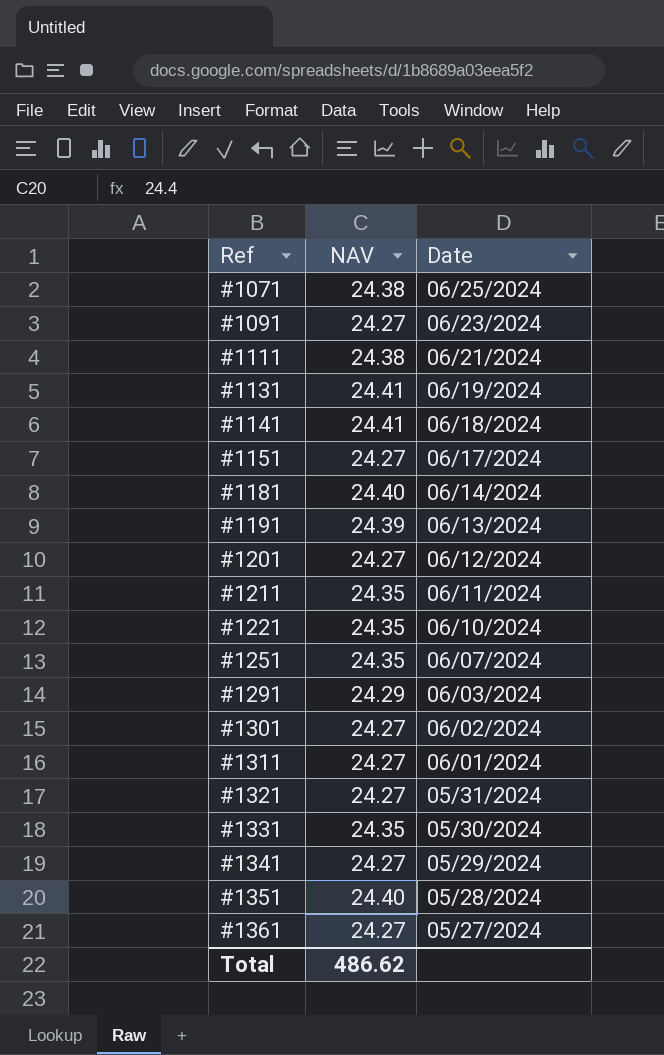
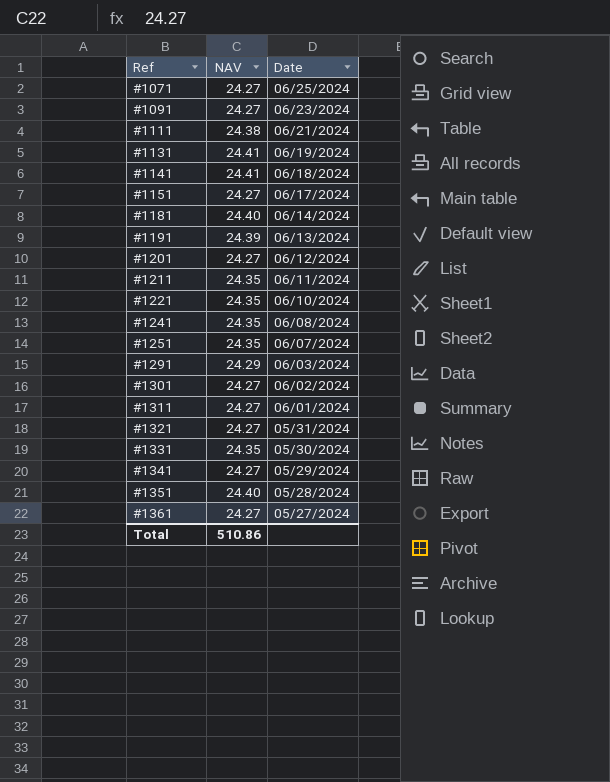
#1071 | NAV: 24.38 -> 24.27
row #1241: none -> 24.35 | 06/08/2024
Total | NAV: 486.62 -> 510.86

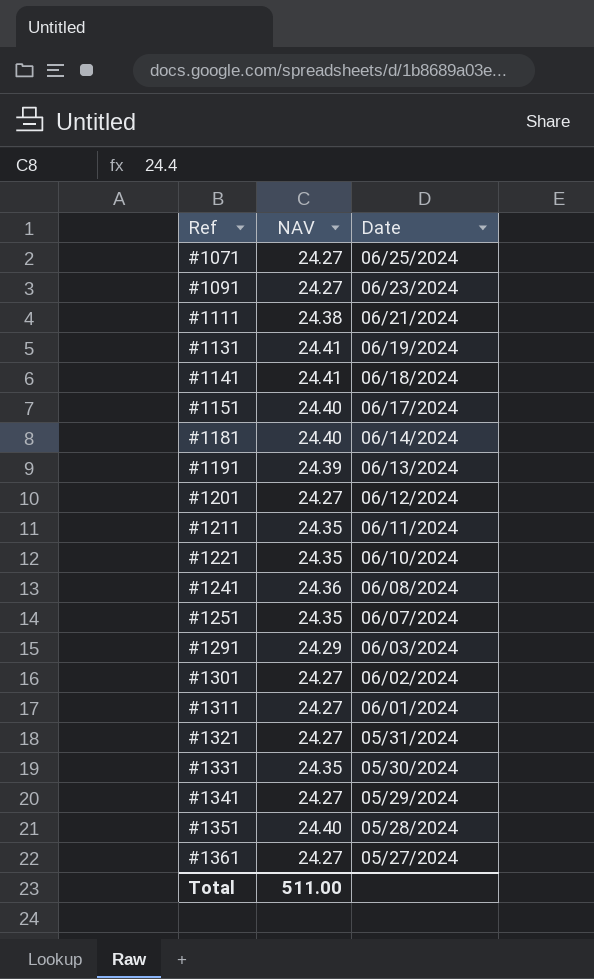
#1151 | NAV: 24.27 -> 24.40
#1241 | NAV: 24.35 -> 24.36
Total | NAV: 510.86 -> 511.00

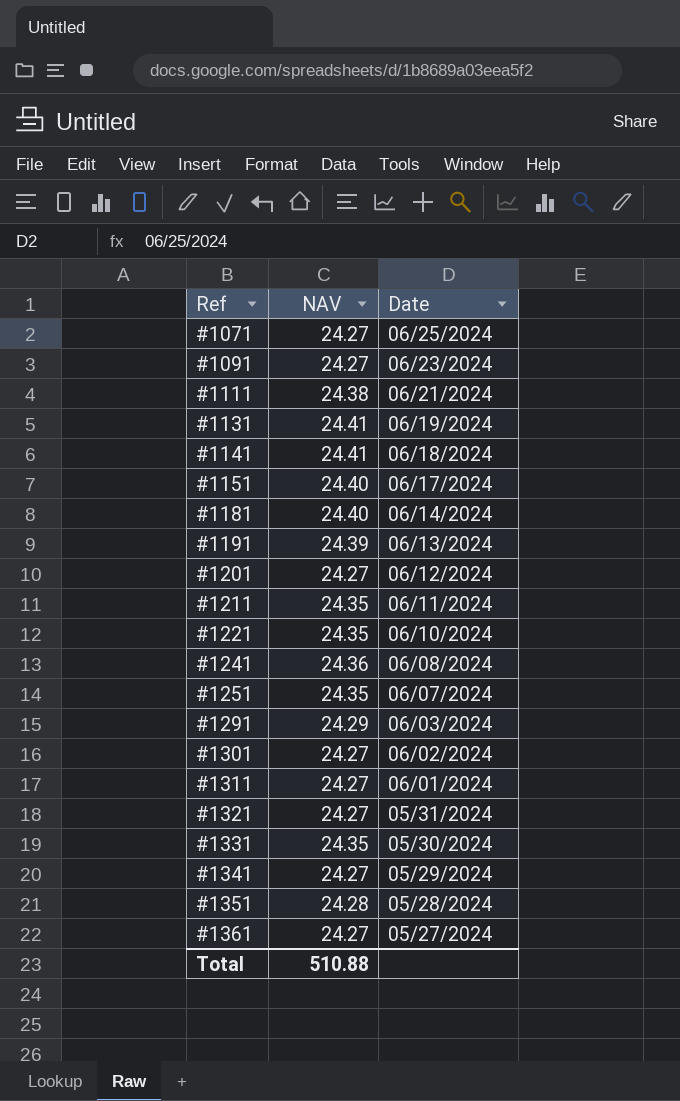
#1351 | NAV: 24.40 -> 24.28
Total | NAV: 511.00 -> 510.88

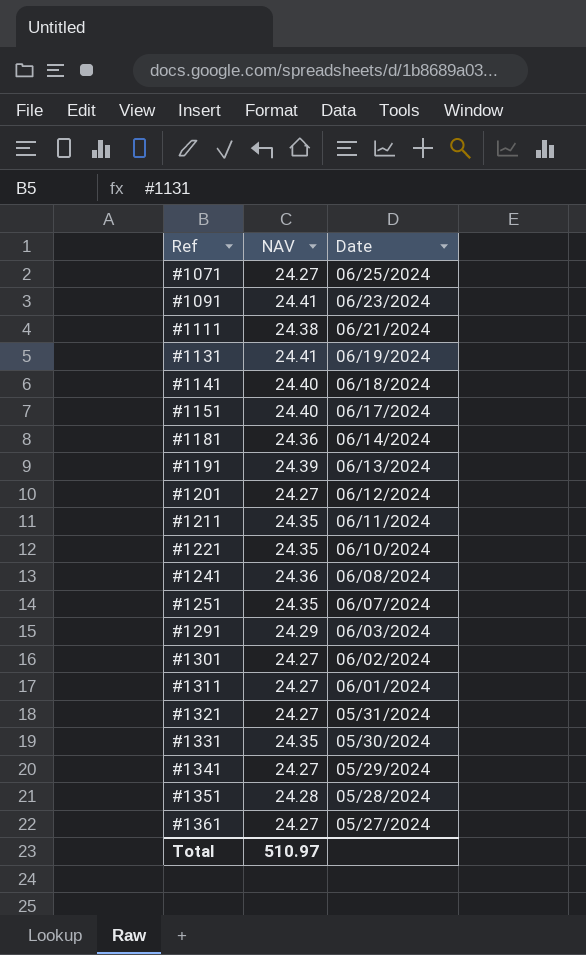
#1091 | NAV: 24.27 -> 24.41
#1141 | NAV: 24.41 -> 24.40
#1181 | NAV: 24.40 -> 24.36
Total | NAV: 510.88 -> 510.97

